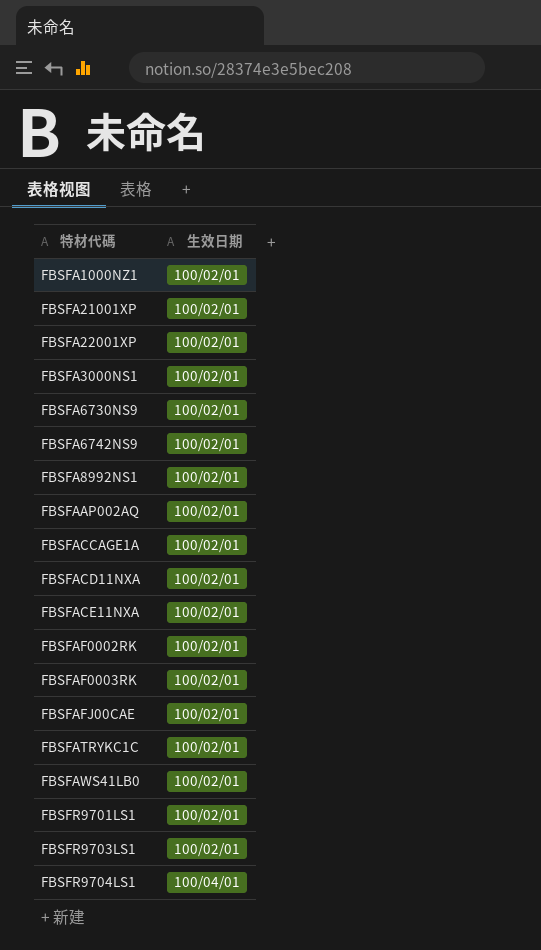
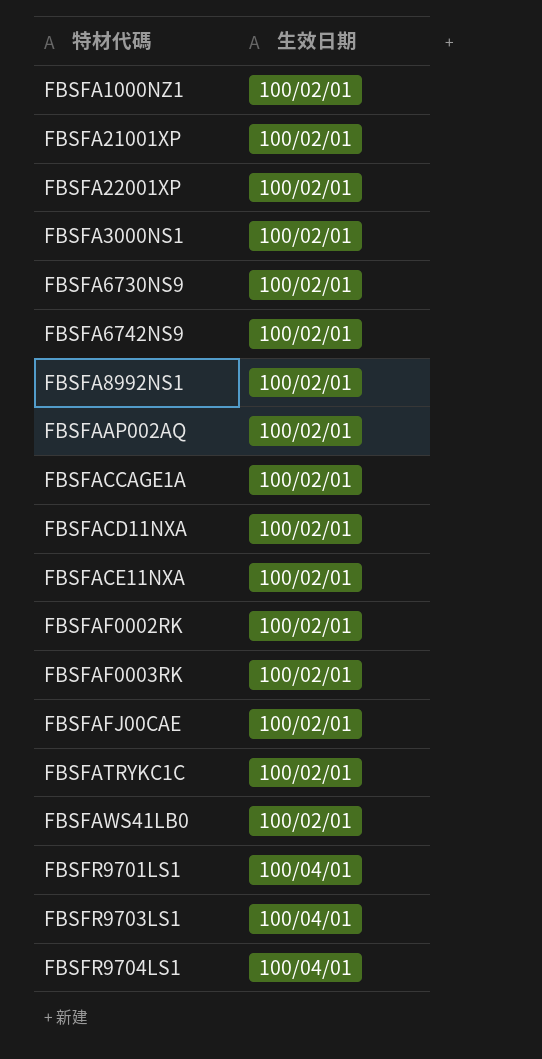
FBSFR9701LS1 | 生效日期: 100/02/01 -> 100/04/01
FBSFR9703LS1 | 生效日期: 100/02/01 -> 100/04/01

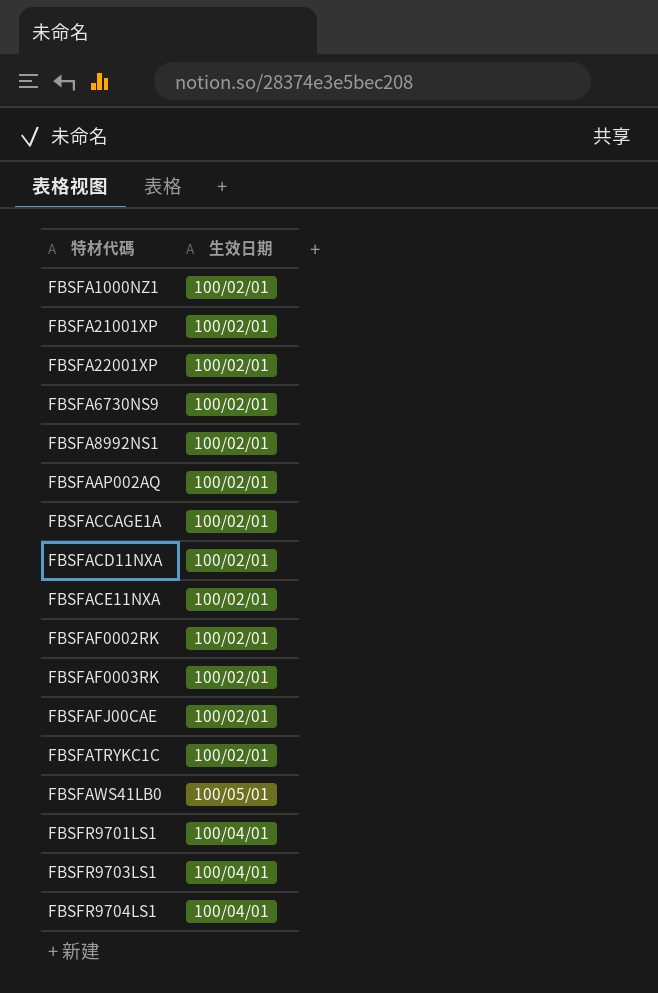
row FBSFA3000NS1: 100/02/01 -> none
row FBSFA6742NS9: 100/02/01 -> none
FBSFAWS41LB0 | 生效日期: 100/02/01 -> 100/05/01

